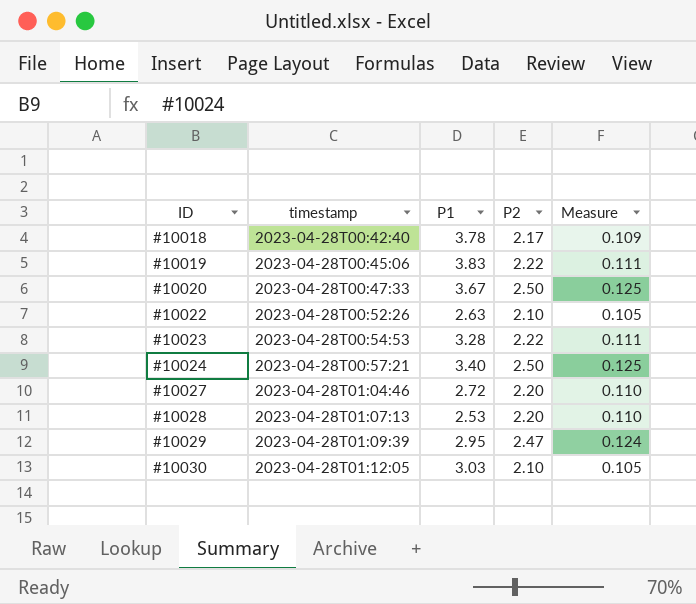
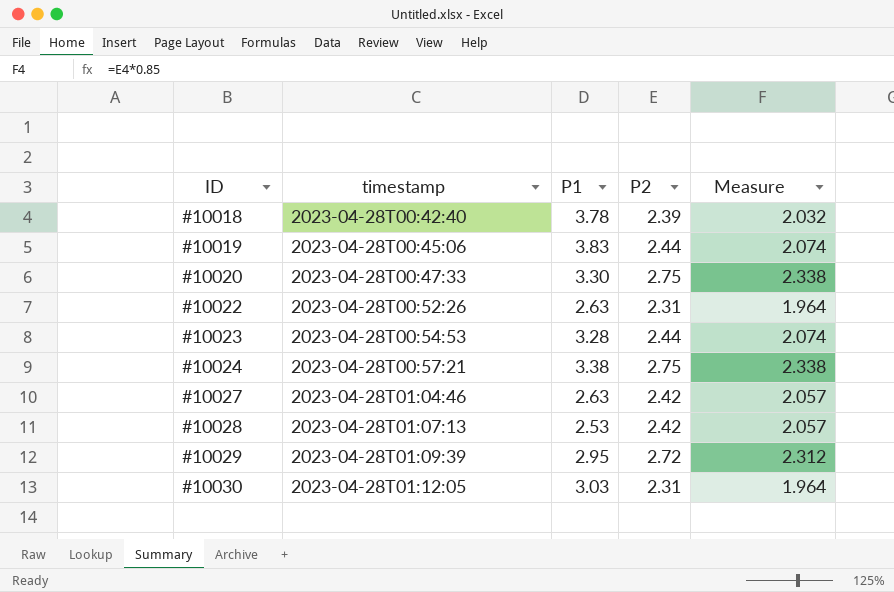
column Measure | formula: [P2] * 0.05 -> [P2] * 0.85
#10018 | P2: 2.17 -> 2.39
#10019 | P2: 2.22 -> 2.44
#10020 | P1: 3.67 -> 3.30
#10020 | P2: 2.50 -> 2.75
#10022 | P2: 2.10 -> 2.31
#10023 | P2: 2.22 -> 2.44
#10024 | P1: 3.40 -> 3.38
#10024 | P2: 2.50 -> 2.75
#10027 | P1: 2.72 -> 2.63
#10027 | P2: 2.20 -> 2.42
#10028 | P2: 2.20 -> 2.42
#10029 | P2: 2.47 -> 2.72
#10030 | P2: 2.10 -> 2.31

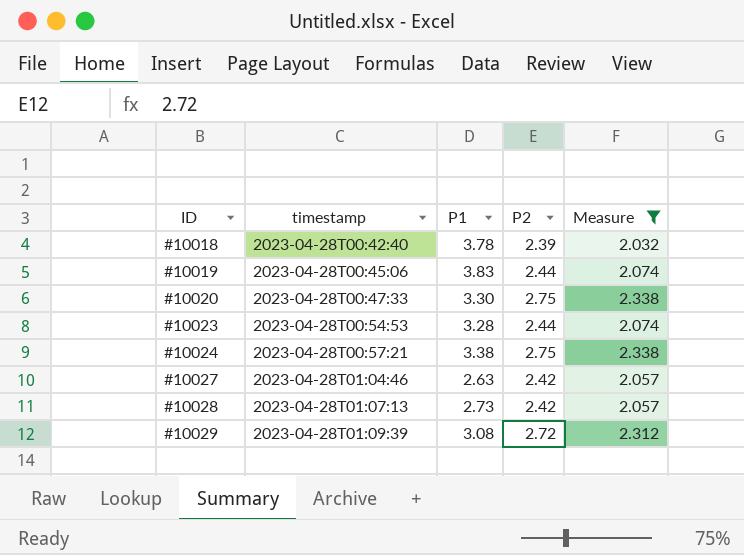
filter: none -> Measure != 1.964
#10028 | P1: 2.53 -> 2.73
#10029 | P1: 2.95 -> 3.08

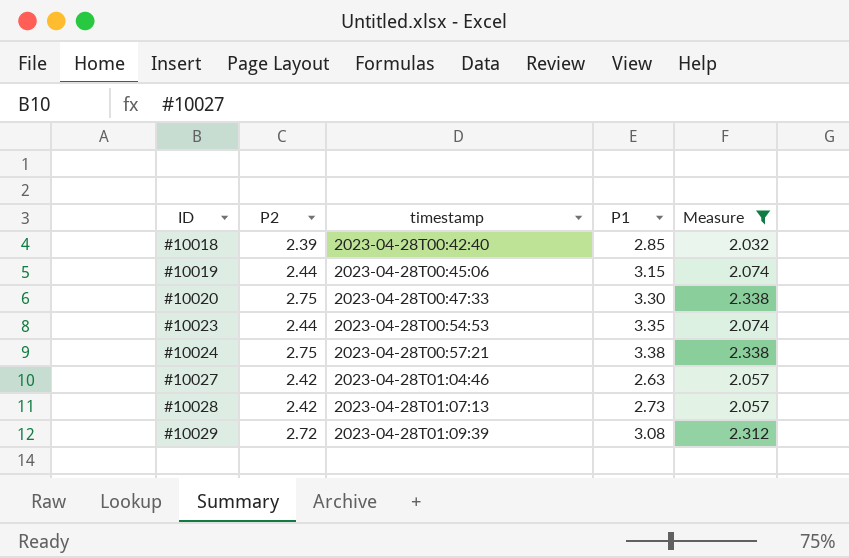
column P2 | position: 4 -> 2
#10018 | P1: 3.78 -> 2.85
#10019 | P1: 3.83 -> 3.15
#10023 | P1: 3.28 -> 3.35

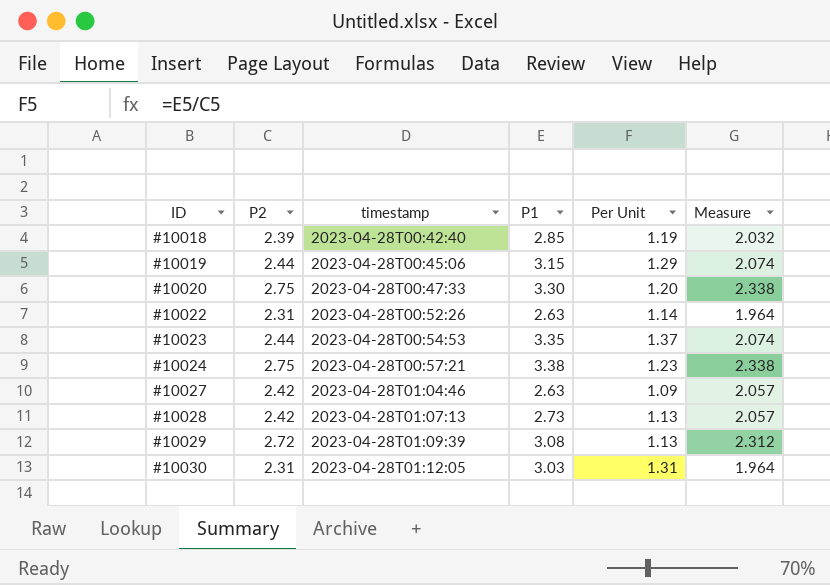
filter: Measure != 1.964 -> none
column Per Unit | formula: none -> [P1] / [P2]

